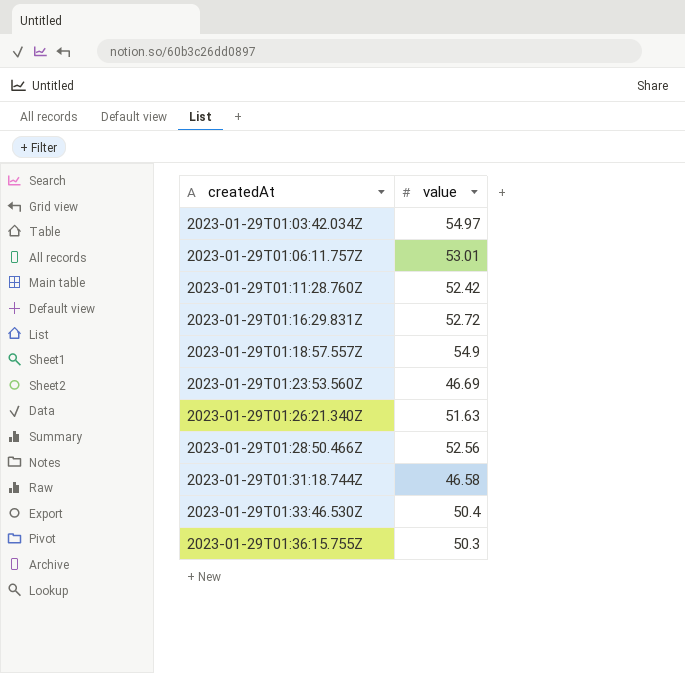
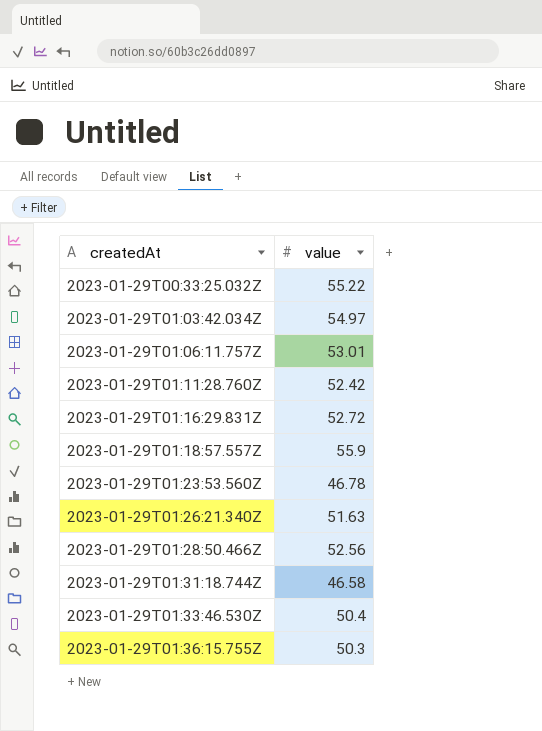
row 2023-01-29T00:33:25.032Z: none -> 55.22
2023-01-29T01:18:57.557Z | value: 54.9 -> 55.9
2023-01-29T01:23:53.560Z | value: 46.69 -> 46.78

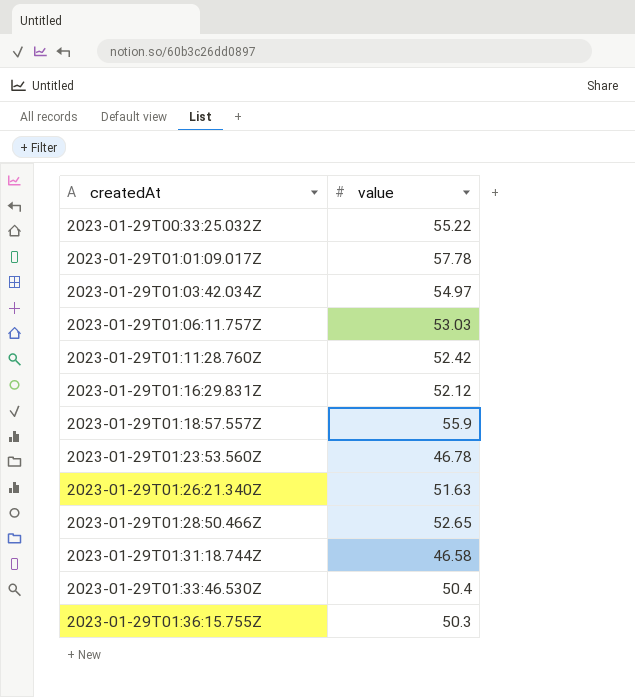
row 2023-01-29T01:01:09.017Z: none -> 57.78
2023-01-29T01:06:11.757Z | value: 53.01 -> 53.03
2023-01-29T01:16:29.831Z | value: 52.72 -> 52.12
2023-01-29T01:28:50.466Z | value: 52.56 -> 52.65

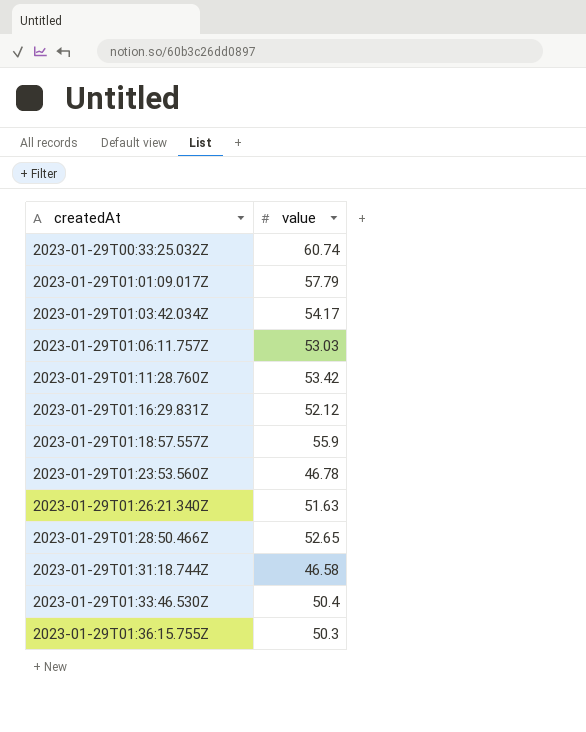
2023-01-29T00:33:25.032Z | value: 55.22 -> 60.74
2023-01-29T01:01:09.017Z | value: 57.78 -> 57.79
2023-01-29T01:03:42.034Z | value: 54.97 -> 54.17
2023-01-29T01:11:28.760Z | value: 52.42 -> 53.42

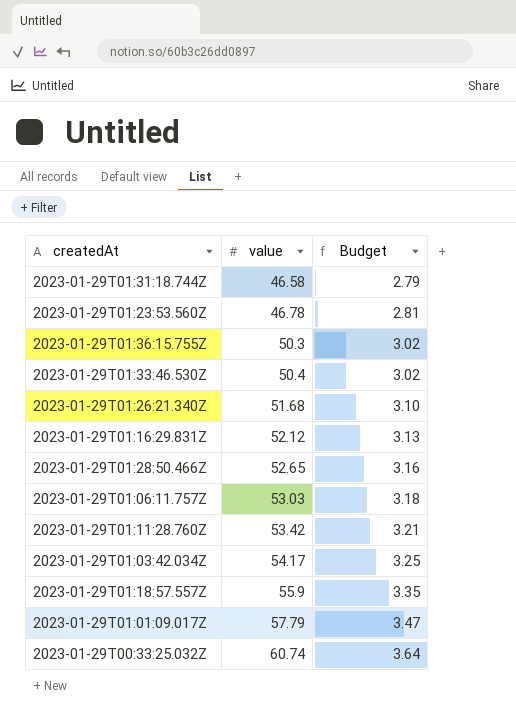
row order: createdAt ascending -> value ascending
column Budget | formula: none -> [value] * 0.06
2023-01-29T01:26:21.340Z | value: 51.63 -> 51.68

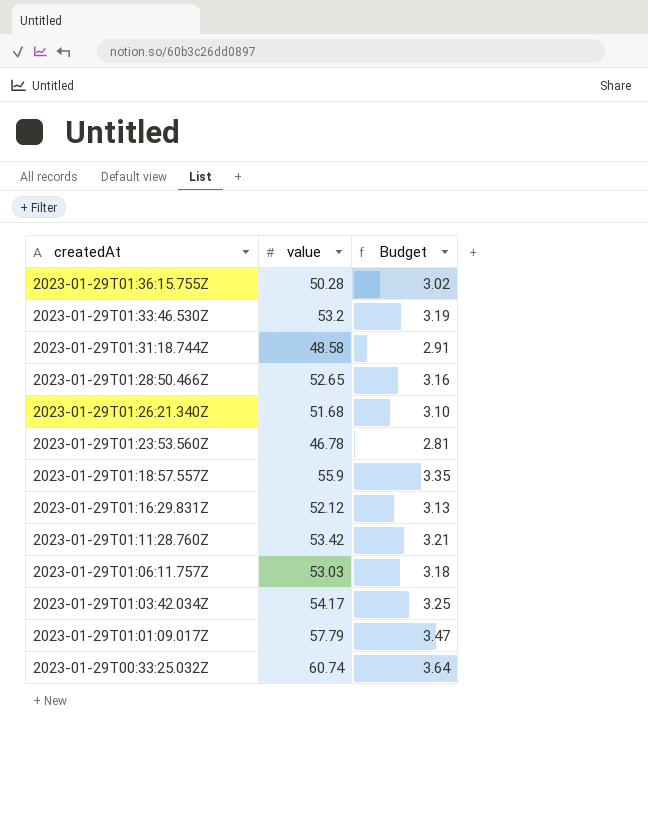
row order: value ascending -> createdAt descending
2023-01-29T01:36:15.755Z | value: 50.3 -> 50.28
2023-01-29T01:33:46.530Z | value: 50.4 -> 53.2
2023-01-29T01:33:46.530Z | Budget: 3.02 -> 3.19
2023-01-29T01:31:18.744Z | value: 46.58 -> 48.58
2023-01-29T01:31:18.744Z | Budget: 2.79 -> 2.91

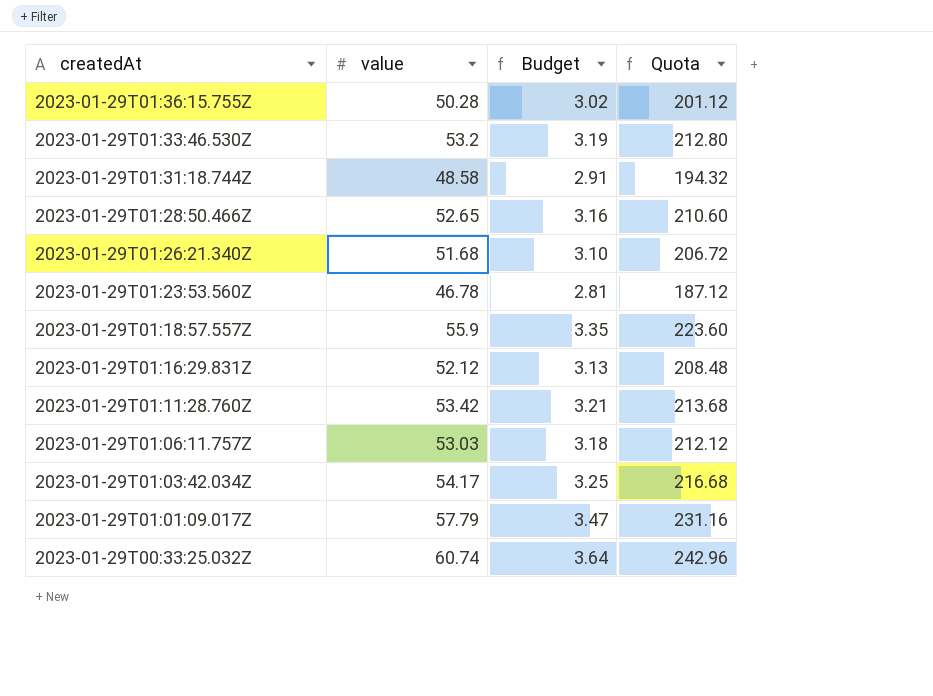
column Quota | formula: none -> [value] * 4

